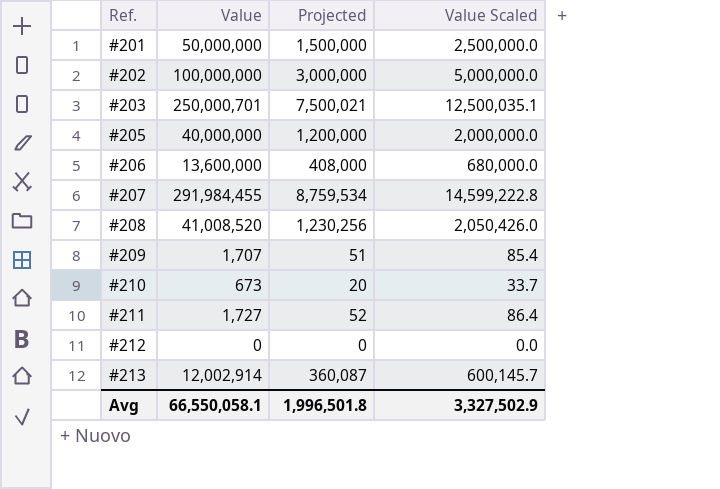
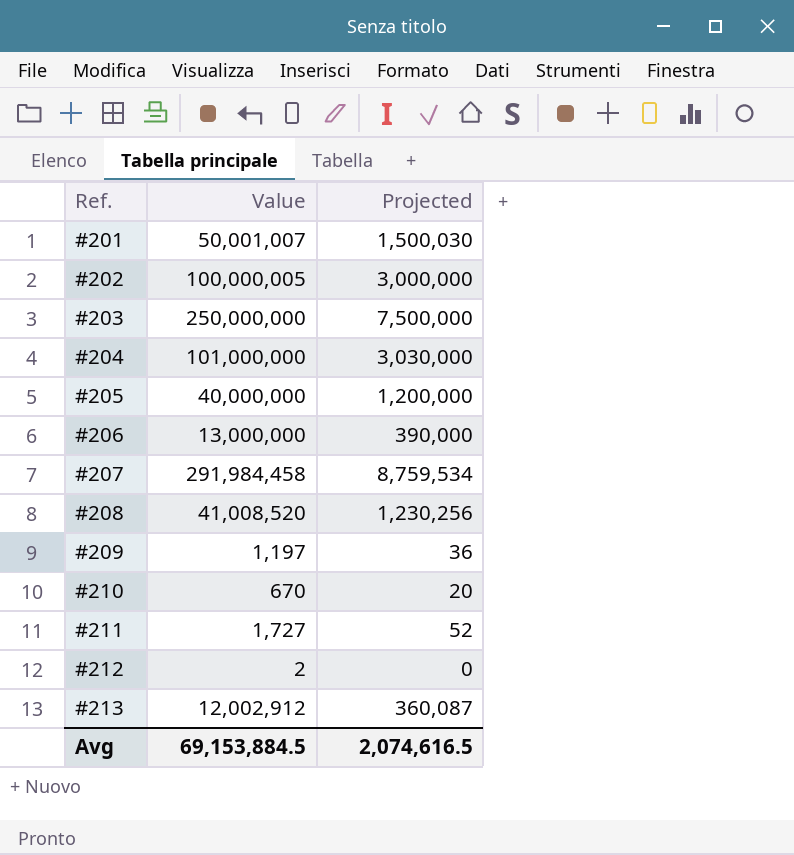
column Value Scaled | formula: [Value] * 0.05 -> none
#201 | Value: 50,000,000 -> 50,001,007
#201 | Projected: 1,500,000 -> 1,500,030
#202 | Value: 100,000,000 -> 100,000,005
#203 | Value: 250,000,701 -> 250,000,000
#203 | Projected: 7,500,021 -> 7,500,000
row #204: none -> 101,000,000 | 3,030,000
#206 | Value: 13,600,000 -> 13,000,000
#206 | Projected: 408,000 -> 390,000
#207 | Value: 291,984,455 -> 291,984,458
#209 | Value: 1,707 -> 1,197
#209 | Projected: 51 -> 36
#210 | Value: 673 -> 670
#212 | Value: 0 -> 2
#213 | Value: 12,002,914 -> 12,002,912
Avg | Value: 66,550,058.1 -> 69,153,884.5
Avg | Projected: 1,996,501.8 -> 2,074,616.5

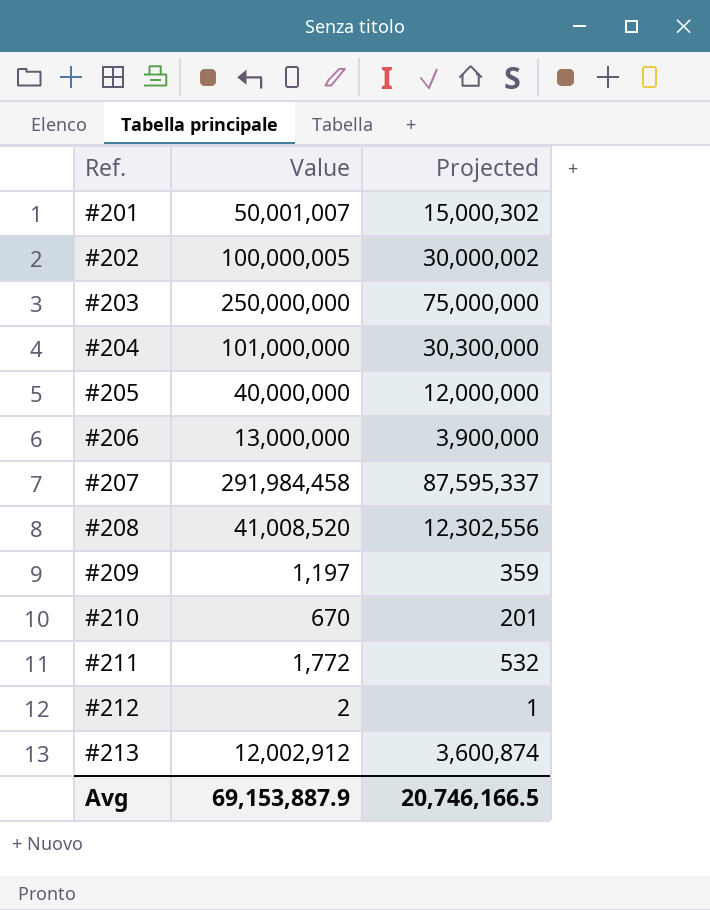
column Projected | formula: [Value] * 0.03 -> [Value] * 0.3
#211 | Value: 1,727 -> 1,772
Avg | Value: 69,153,884.5 -> 69,153,887.9
Avg | Projected: 2,074,616.5 -> 20,746,166.5

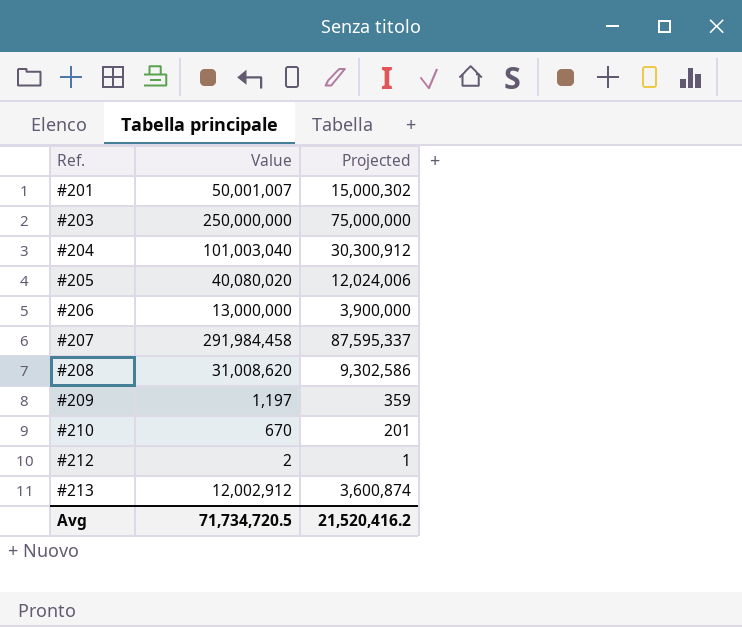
row #202: 100,000,005 | 30,000,002 -> none
row #211: 1,772 | 532 -> none
#204 | Value: 101,000,000 -> 101,003,040
#204 | Projected: 30,300,000 -> 30,300,912
#205 | Value: 40,000,000 -> 40,080,020
#205 | Projected: 12,000,000 -> 12,024,006
#208 | Value: 41,008,520 -> 31,008,620
#208 | Projected: 12,302,556 -> 9,302,586
Avg | Value: 69,153,887.9 -> 71,734,720.5
Avg | Projected: 20,746,166.5 -> 21,520,416.2

